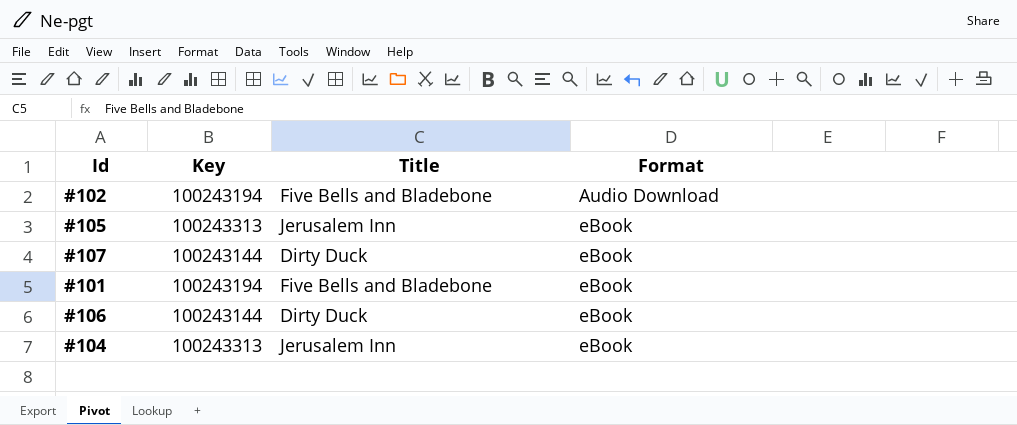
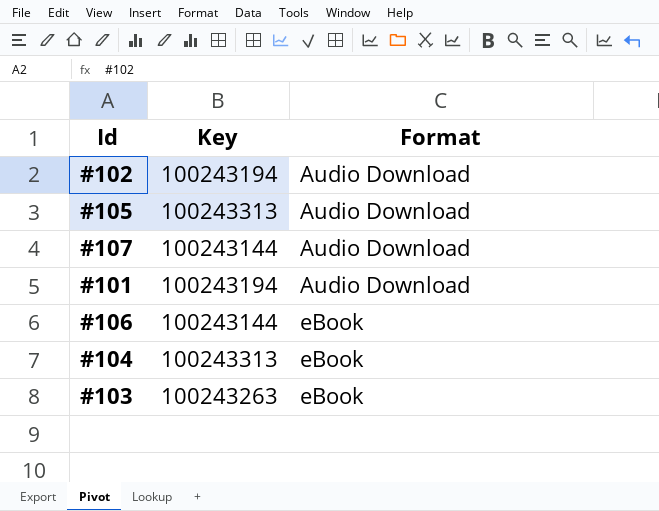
column Title | position: 3 -> none
#105 | Format: eBook -> Audio Download
#107 | Format: eBook -> Audio Download
#101 | Format: eBook -> Audio Download
row #103: none -> 100243263 | eBook

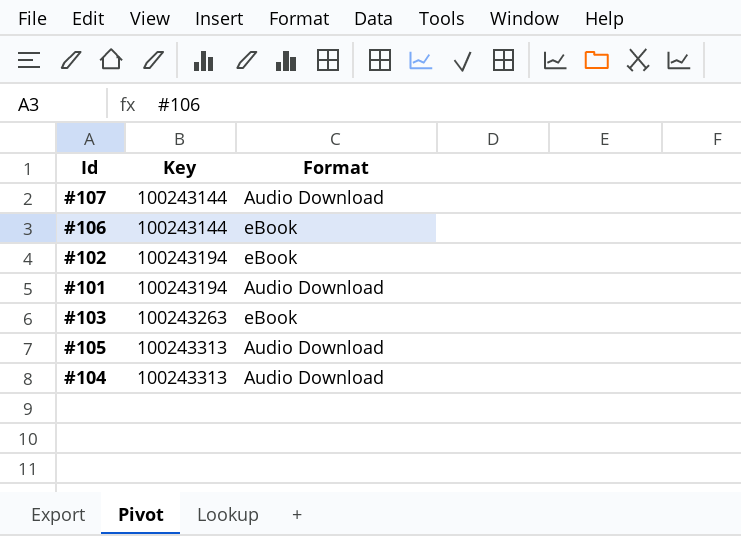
row order: Format ascending -> Key ascending
#102 | Format: Audio Download -> eBook
#104 | Format: eBook -> Audio Download

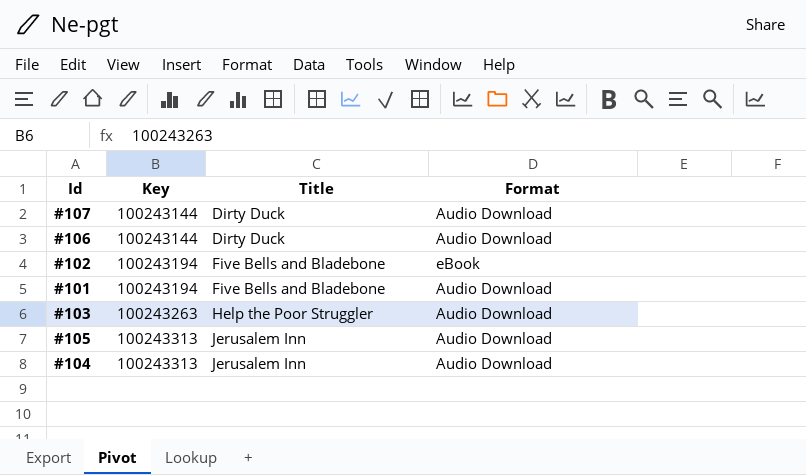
column Title | position: none -> 3
#106 | Format: eBook -> Audio Download
#103 | Format: eBook -> Audio Download

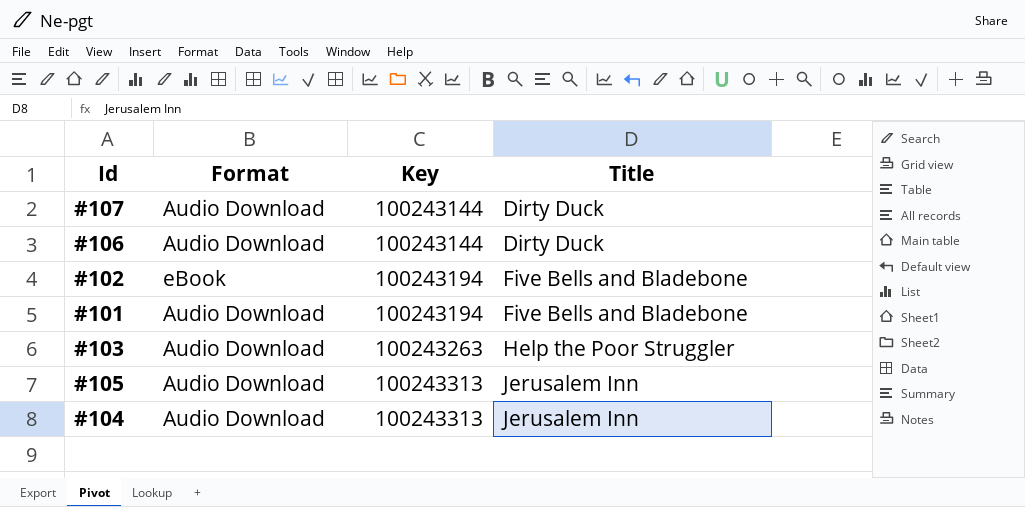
column Format | position: 4 -> 2

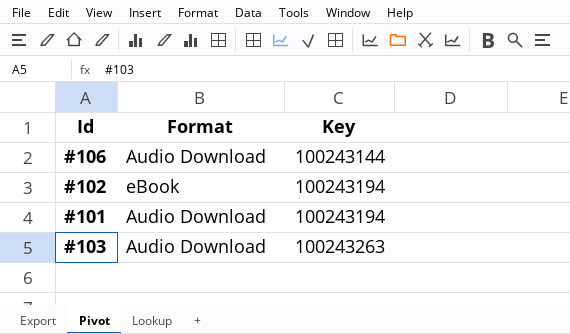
column Title | position: 4 -> none
row #107: Audio Download | 100243144 | Dirty Duck -> none
row #105: Audio Download | 100243313 | Jerusalem Inn -> none
row #104: Audio Download | 100243313 | Jerusalem Inn -> none

